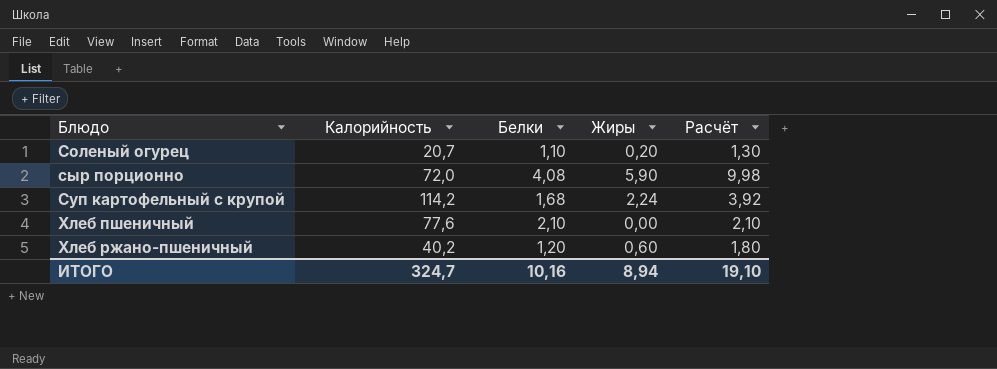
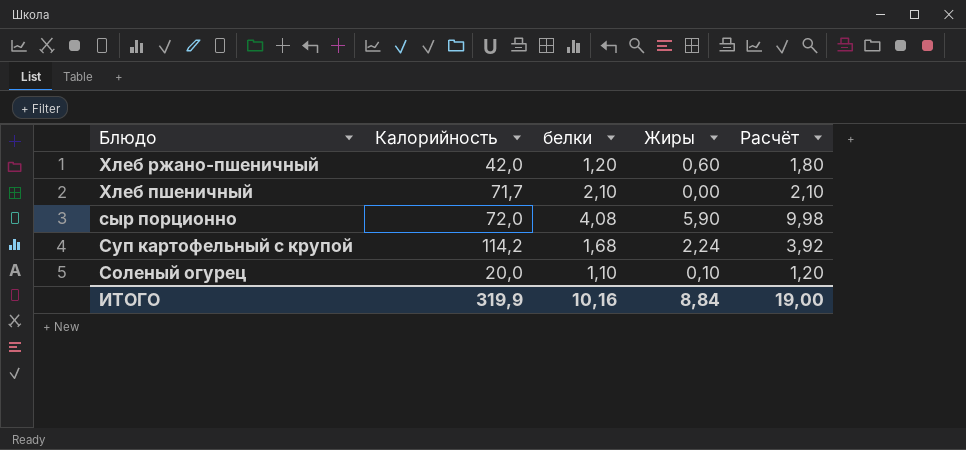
row order: none -> Блюдо descending
column name: Белки -> белки
Хлеб ржано-пшеничный | Калорийность: 40,2 -> 42,0
Хлеб пшеничный | Калорийность: 77,6 -> 71,7
Соленый огурец | Калорийность: 20,7 -> 20,0
Соленый огурец | Жиры: 0,20 -> 0,10
Соленый огурец | Расчёт: 1,30 -> 1,20
ИТОГО | Калорийность: 324,7 -> 319,9
ИТОГО | Жиры: 8,94 -> 8,84
ИТОГО | Расчёт: 19,10 -> 19,00

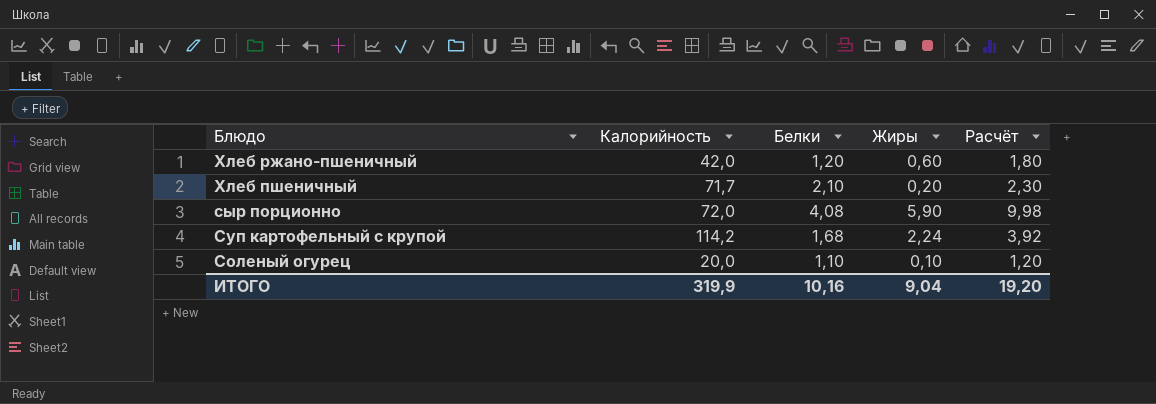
column name: белки -> Белки
Хлеб пшеничный | Жиры: 0,00 -> 0,20
Хлеб пшеничный | Расчёт: 2,10 -> 2,30
ИТОГО | Жиры: 8,84 -> 9,04
ИТОГО | Расчёт: 19,00 -> 19,20

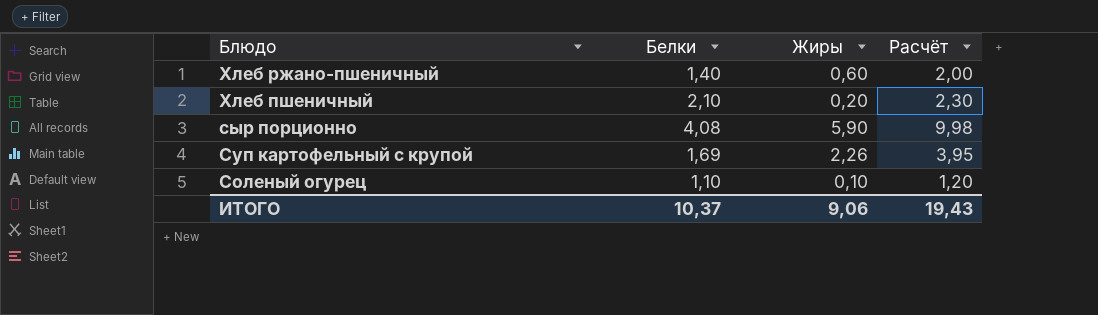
column Калорийность | position: 2 -> none
Хлеб ржано-пшеничный | Белки: 1,20 -> 1,40
Хлеб ржано-пшеничный | Расчёт: 1,80 -> 2,00
Суп картофельный с крупой | Белки: 1,68 -> 1,69
Суп картофельный с крупой | Жиры: 2,24 -> 2,26
Суп картофельный с крупой | Расчёт: 3,92 -> 3,95
ИТОГО | Белки: 10,16 -> 10,37
ИТОГО | Жиры: 9,04 -> 9,06
ИТОГО | Расчёт: 19,20 -> 19,43

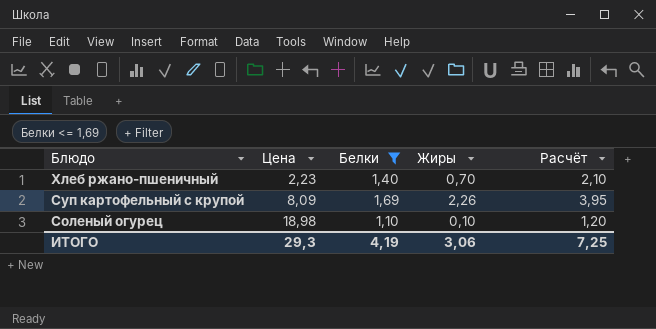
filter: none -> Белки <= 1,69
column Цена | position: none -> 2
Хлеб ржано-пшеничный | Жиры: 0,60 -> 0,70
Хлеб ржано-пшеничный | Расчёт: 2,00 -> 2,10
ИТОГО | Белки: 10,37 -> 4,19
ИТОГО | Жиры: 9,06 -> 3,06
ИТОГО | Расчёт: 19,43 -> 7,25

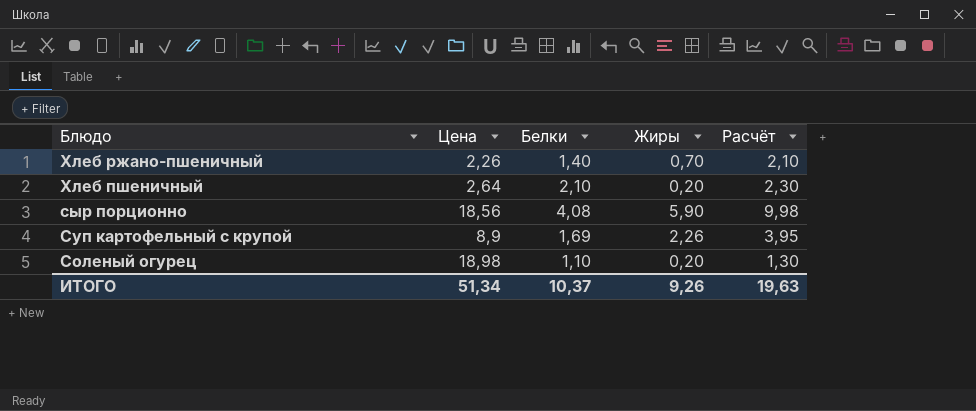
filter: Белки <= 1,69 -> none
Хлеб ржано-пшеничный | Цена: 2,23 -> 2,26
Суп картофельный с крупой | Цена: 8,09 -> 8,9
Соленый огурец | Жиры: 0,10 -> 0,20
Соленый огурец | Расчёт: 1,20 -> 1,30
ИТОГО | Цена: 29,3 -> 51,34
ИТОГО | Белки: 4,19 -> 10,37
ИТОГО | Жиры: 3,06 -> 9,26
ИТОГО | Расчёт: 7,25 -> 19,63

